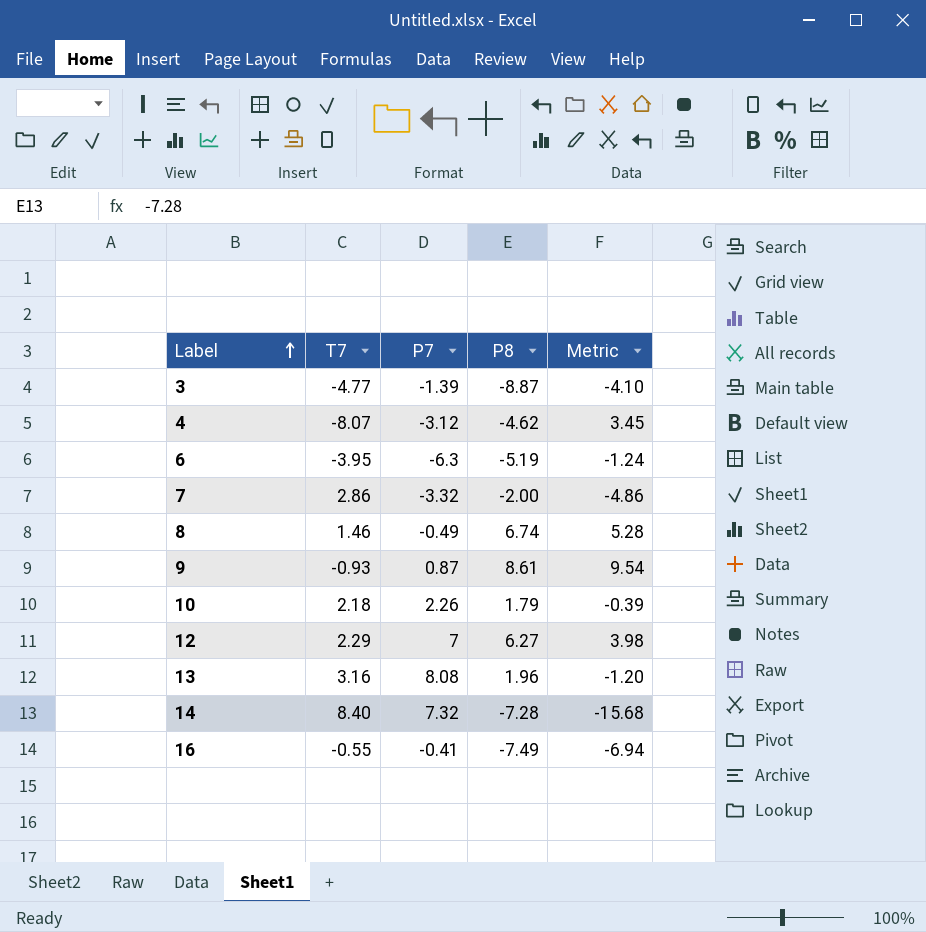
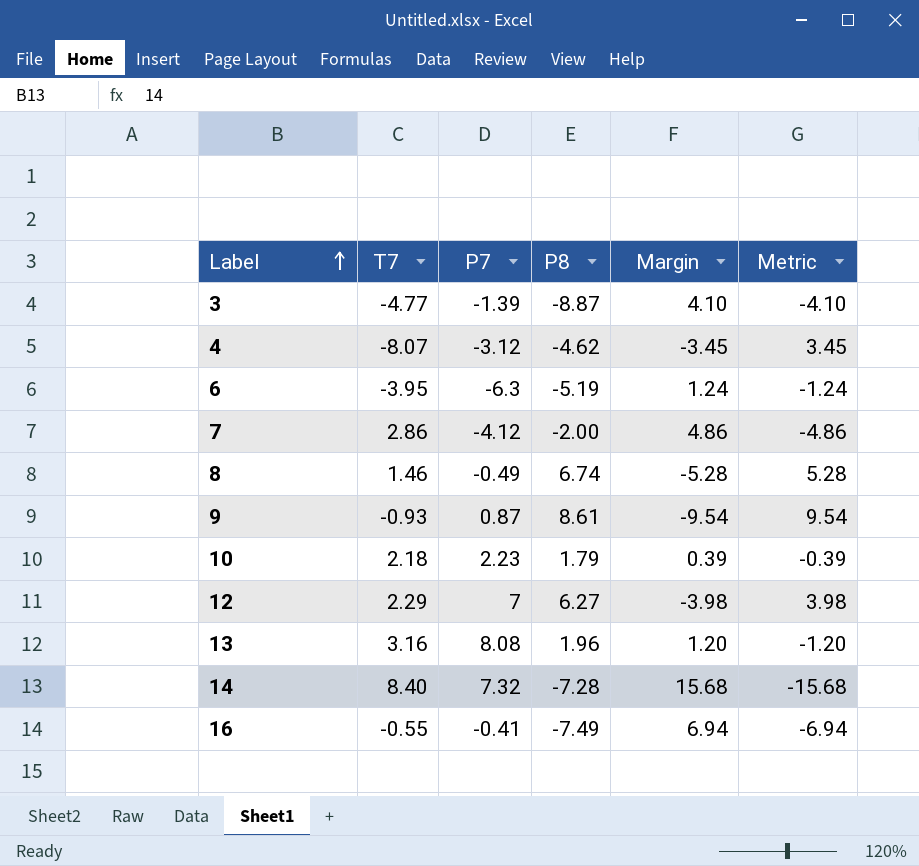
column Margin | formula: none -> [T7] - [P8]
7 | P7: -3.32 -> -4.12
10 | P7: 2.26 -> 2.23

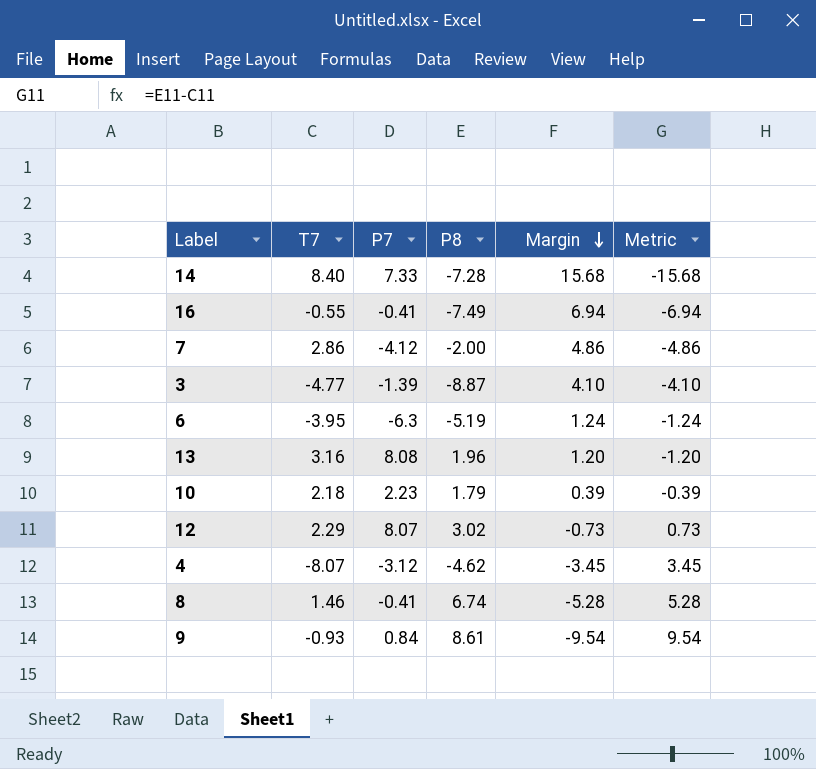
row order: Label ascending -> Margin descending
14 | P7: 7.32 -> 7.33
12 | P7: 7 -> 8.07
12 | P8: 6.27 -> 3.02
12 | Margin: -3.98 -> -0.73
12 | Metric: 3.98 -> 0.73
8 | P7: -0.49 -> -0.41
9 | P7: 0.87 -> 0.84

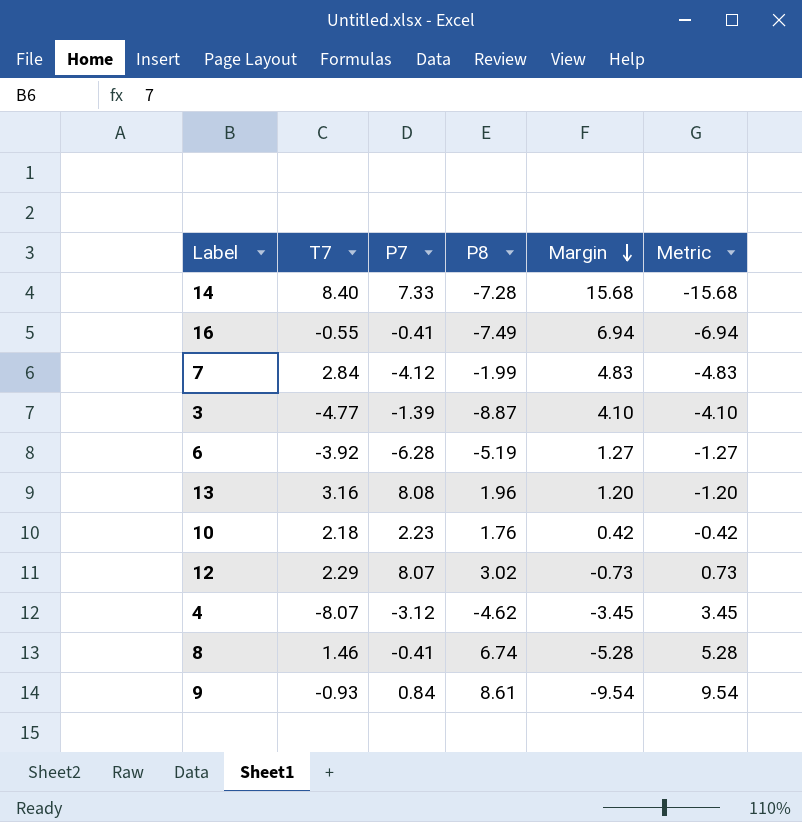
7 | T7: 2.86 -> 2.84
7 | P8: -2.00 -> -1.99
7 | Margin: 4.86 -> 4.83
7 | Metric: -4.86 -> -4.83
6 | T7: -3.95 -> -3.92
6 | P7: -6.3 -> -6.28
6 | Margin: 1.24 -> 1.27
6 | Metric: -1.24 -> -1.27
10 | P8: 1.79 -> 1.76
10 | Margin: 0.39 -> 0.42
10 | Metric: -0.39 -> -0.42

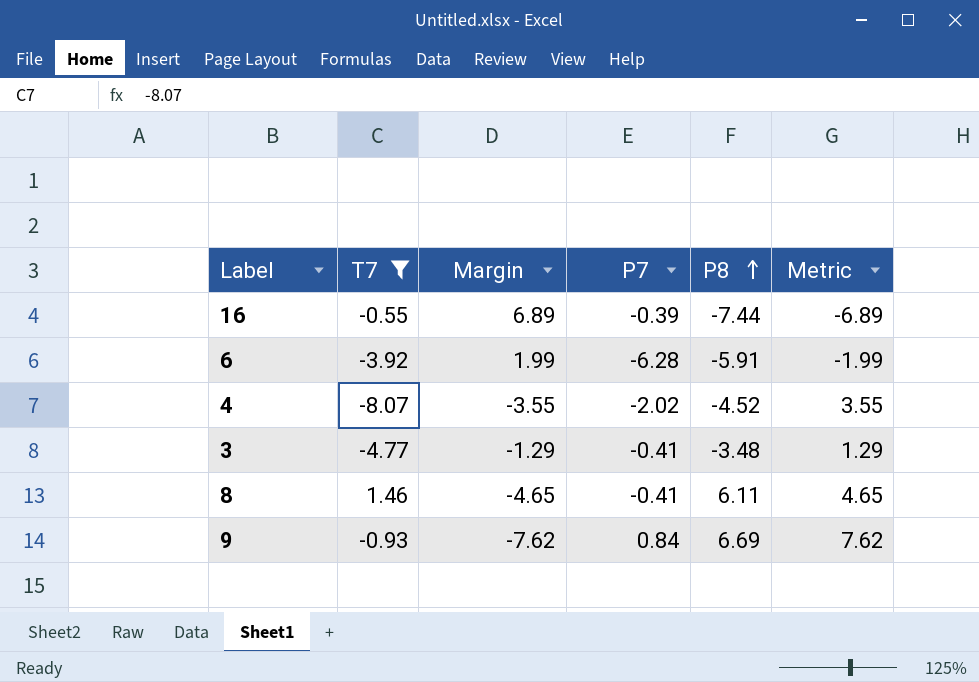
filter: none -> T7 <= 1.46
row order: Margin descending -> P8 ascending
column Margin | position: 5 -> 3
16 | Margin: 6.94 -> 6.89
16 | P7: -0.41 -> -0.39
16 | P8: -7.49 -> -7.44
16 | Metric: -6.94 -> -6.89
6 | Margin: 1.27 -> 1.99
6 | P8: -5.19 -> -5.91
6 | Metric: -1.27 -> -1.99
4 | Margin: -3.45 -> -3.55
4 | P7: -3.12 -> -2.02
4 | P8: -4.62 -> -4.52
4 | Metric: 3.45 -> 3.55
3 | Margin: 4.10 -> -1.29
3 | P7: -1.39 -> -0.41
3 | P8: -8.87 -> -3.48
3 | Metric: -4.10 -> 1.29
8 | Margin: -5.28 -> -4.65
8 | P8: 6.74 -> 6.11
8 | Metric: 5.28 -> 4.65
9 | Margin: -9.54 -> -7.62
9 | P8: 8.61 -> 6.69
9 | Metric: 9.54 -> 7.62

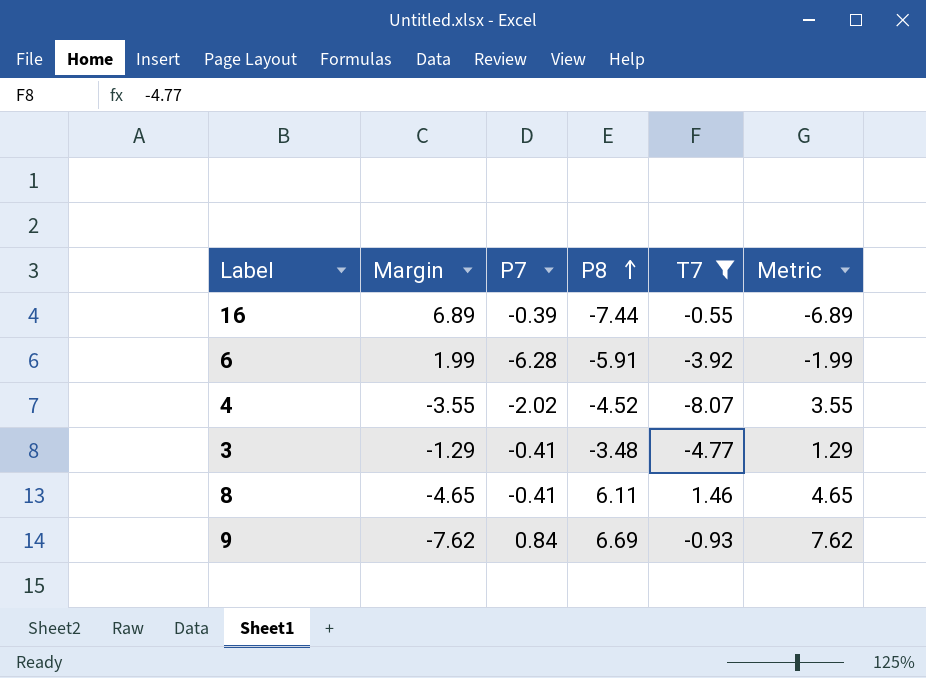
column T7 | position: 2 -> 5

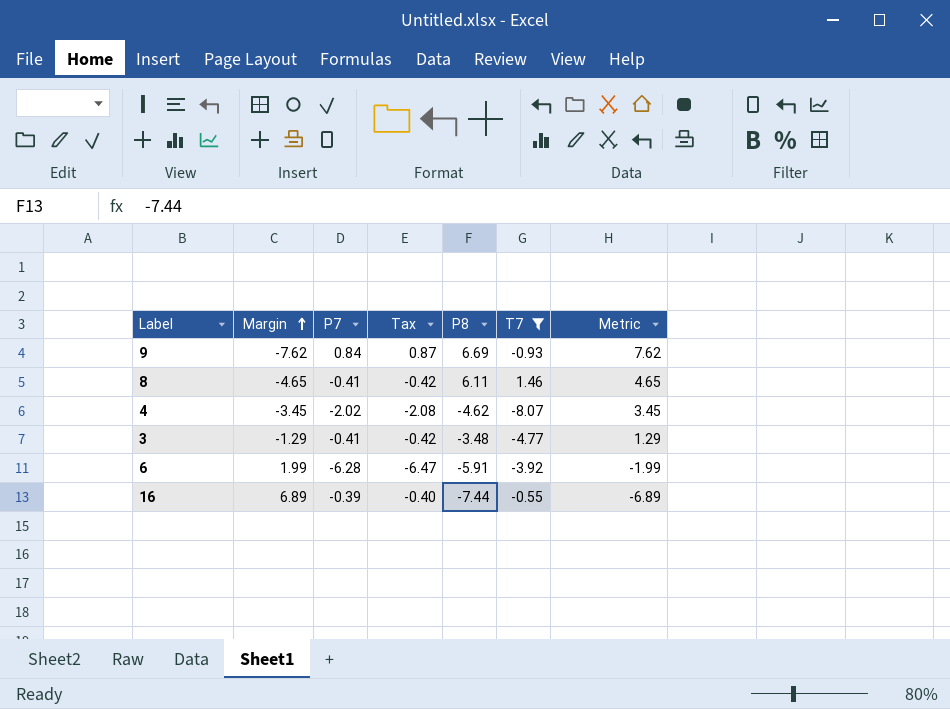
row order: P8 ascending -> Margin ascending
column Tax | formula: none -> [P7] * 1.03
4 | Margin: -3.55 -> -3.45
4 | P8: -4.52 -> -4.62
4 | Metric: 3.55 -> 3.45

